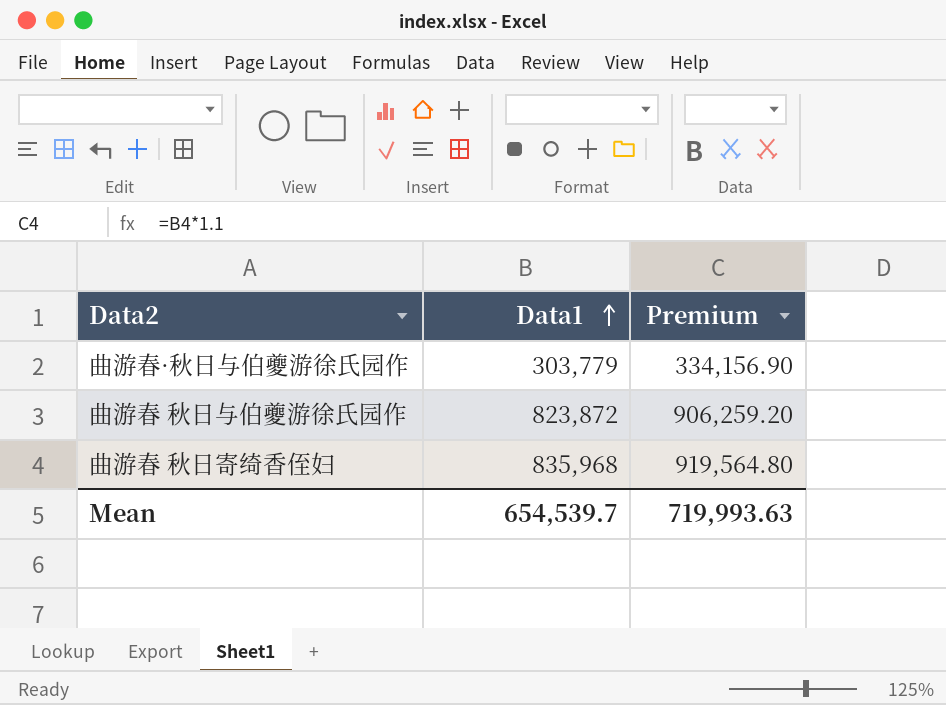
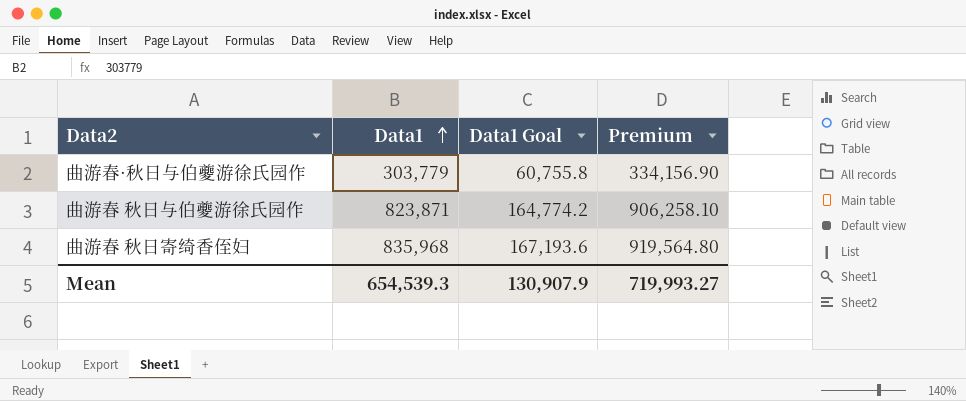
column Data1 Goal | formula: none -> [Data1] * 0.2
曲游春 秋日与伯夔游徐氏园作 | Data1: 823,872 -> 823,871
曲游春 秋日与伯夔游徐氏园作 | Premium: 906,259.20 -> 906,258.10
Mean | Data1: 654,539.7 -> 654,539.3
Mean | Premium: 719,993.63 -> 719,993.27

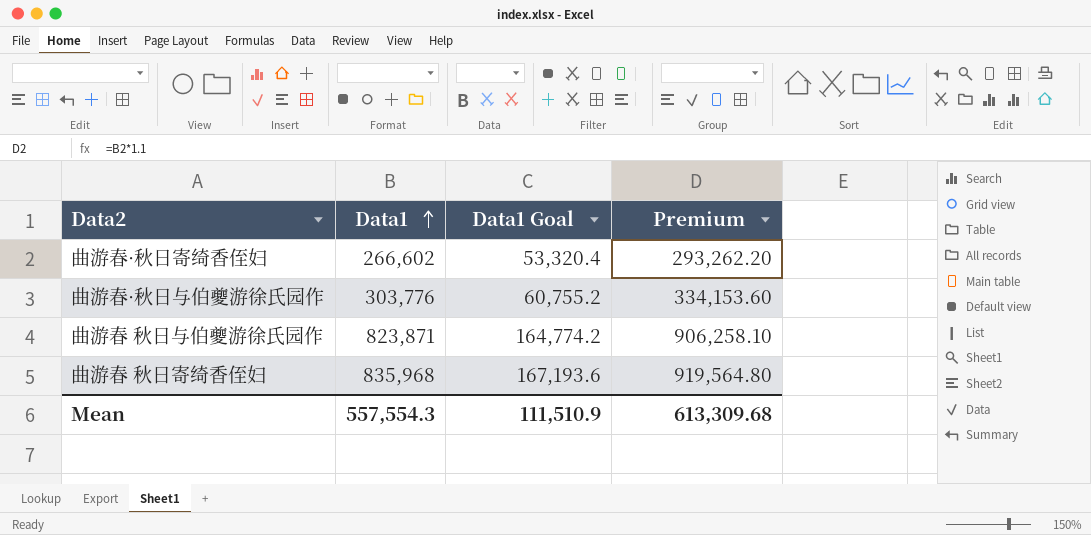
row 曲游春·秋日寄绮香侄妇: none -> 266,602 | 53,320.4 | 293,262.20
曲游春·秋日与伯夔游徐氏园作 | Data1: 303,779 -> 303,776
曲游春·秋日与伯夔游徐氏园作 | Data1 Goal: 60,755.8 -> 60,755.2
曲游春·秋日与伯夔游徐氏园作 | Premium: 334,156.90 -> 334,153.60
Mean | Data1: 654,539.3 -> 557,554.3
Mean | Data1 Goal: 130,907.9 -> 111,510.9
Mean | Premium: 719,993.27 -> 613,309.68

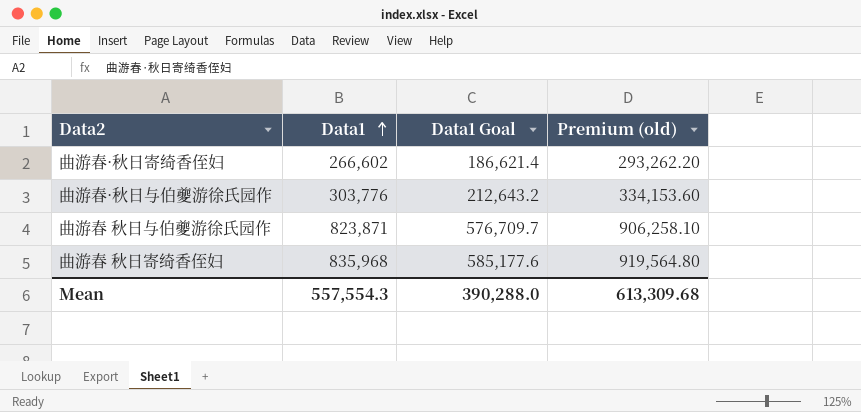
column Data1 Goal | formula: [Data1] * 0.2 -> [Data1] * 0.7
column name: Premium -> Premium (old)
Mean | Data1 Goal: 111,510.9 -> 390,288.0

